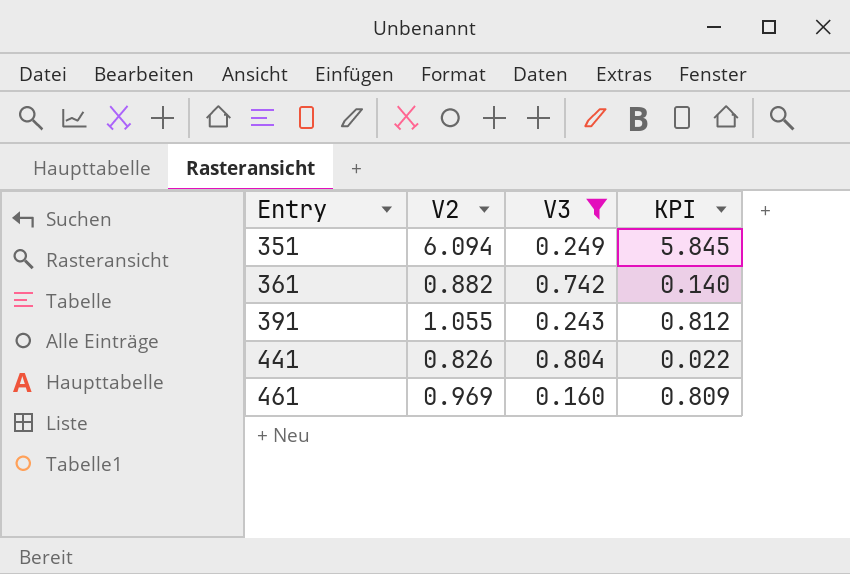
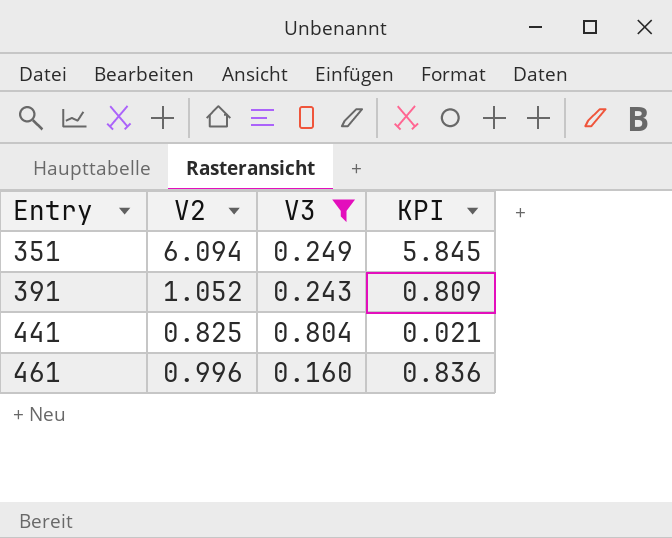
row 361: 0.882 | 0.742 | 0.140 -> none
391 | V2: 1.055 -> 1.052
391 | KPI: 0.812 -> 0.809
441 | V2: 0.826 -> 0.825
441 | KPI: 0.022 -> 0.021
461 | V2: 0.969 -> 0.996
461 | KPI: 0.809 -> 0.836

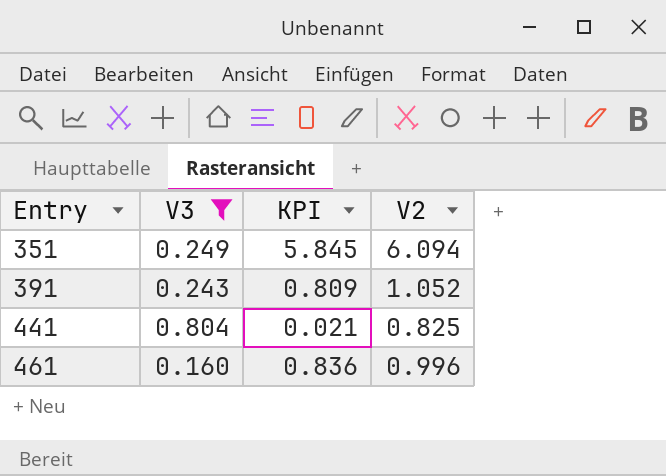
column V2 | position: 2 -> 4

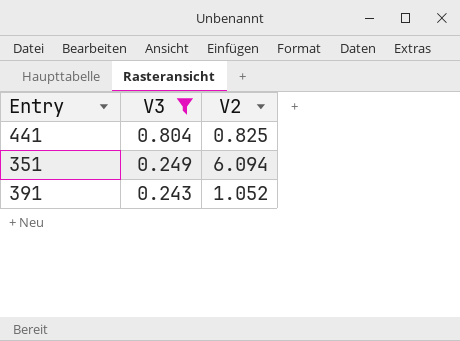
row order: Entry ascending -> V3 descending
column KPI | formula: [V2] - [V3] -> none
row 461: 0.160 | 0.836 | 0.996 -> none

